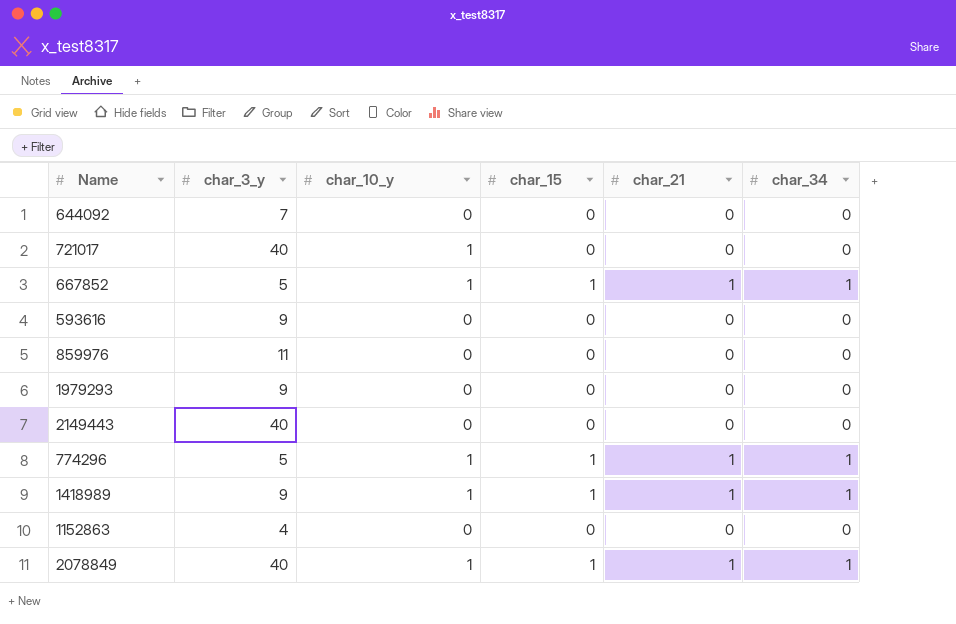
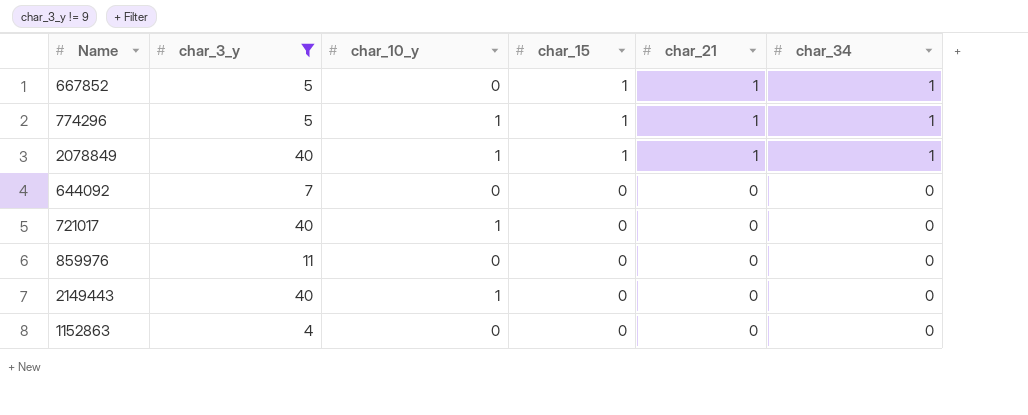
filter: none -> char_3_y != 9
row order: none -> char_15 descending
667852 | char_10_y: 1 -> 0
2149443 | char_10_y: 0 -> 1

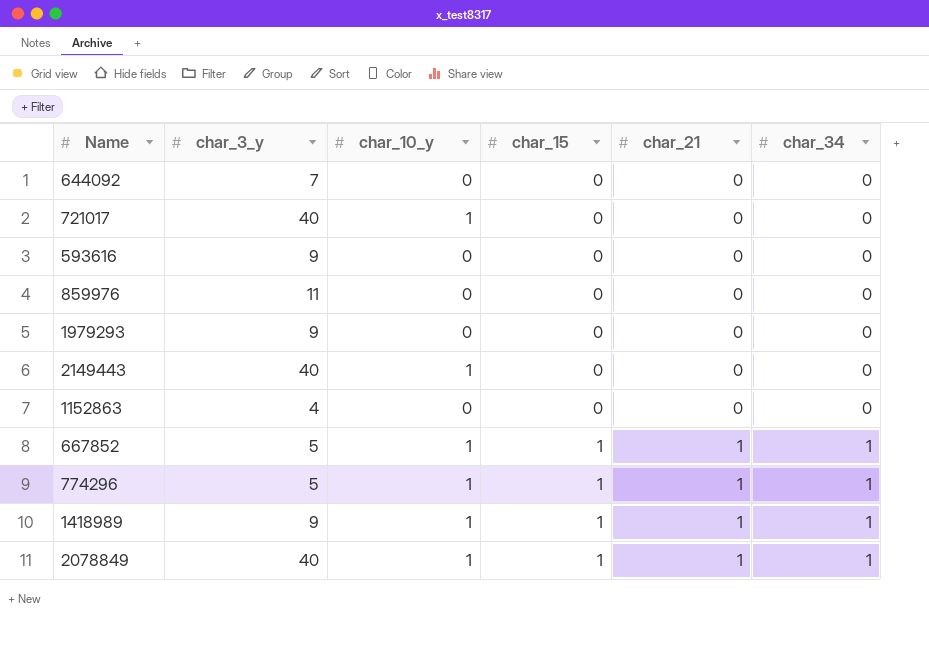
filter: char_3_y != 9 -> none
row order: char_15 descending -> char_15 ascending
667852 | char_10_y: 0 -> 1

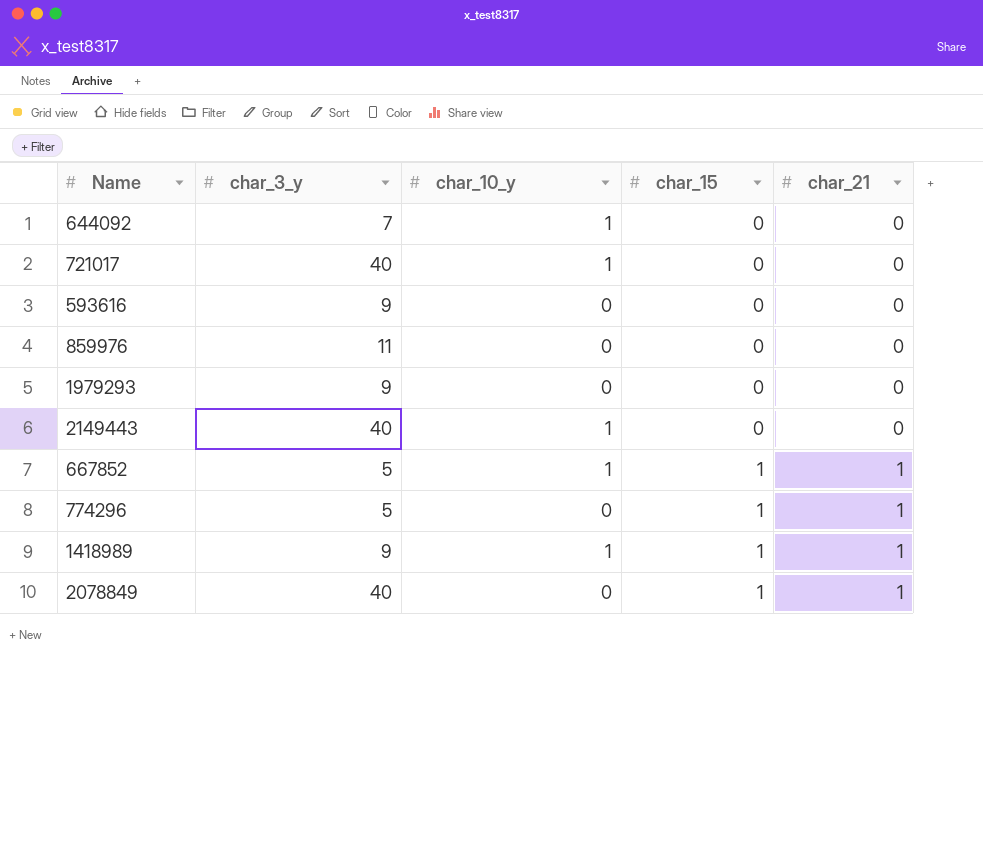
column char_34 | position: 6 -> none
row 1152863: 4 | 0 | 0 | 0 | 0 -> none
644092 | char_10_y: 0 -> 1
774296 | char_10_y: 1 -> 0
2078849 | char_10_y: 1 -> 0

